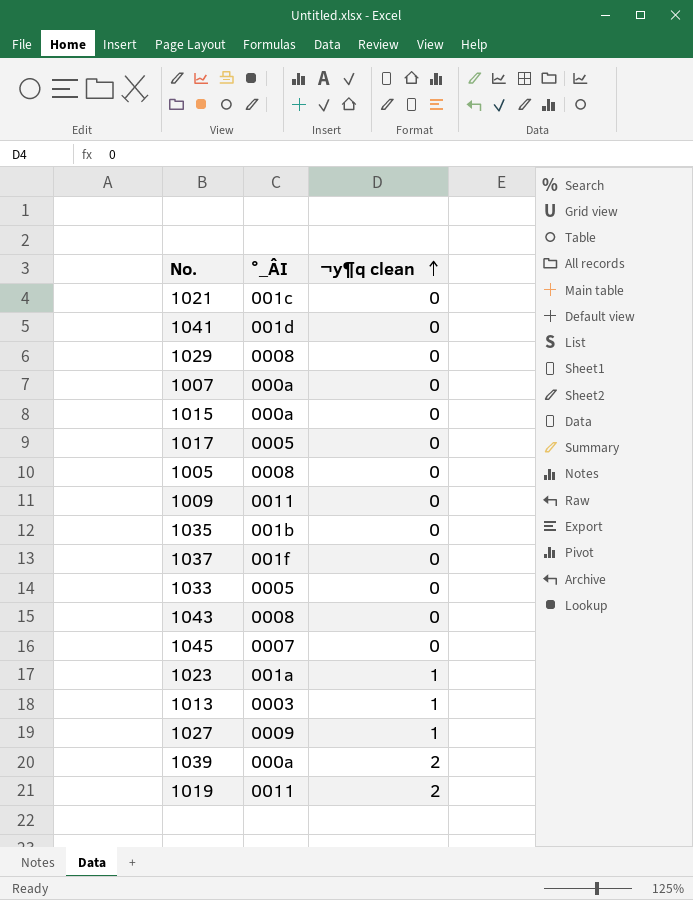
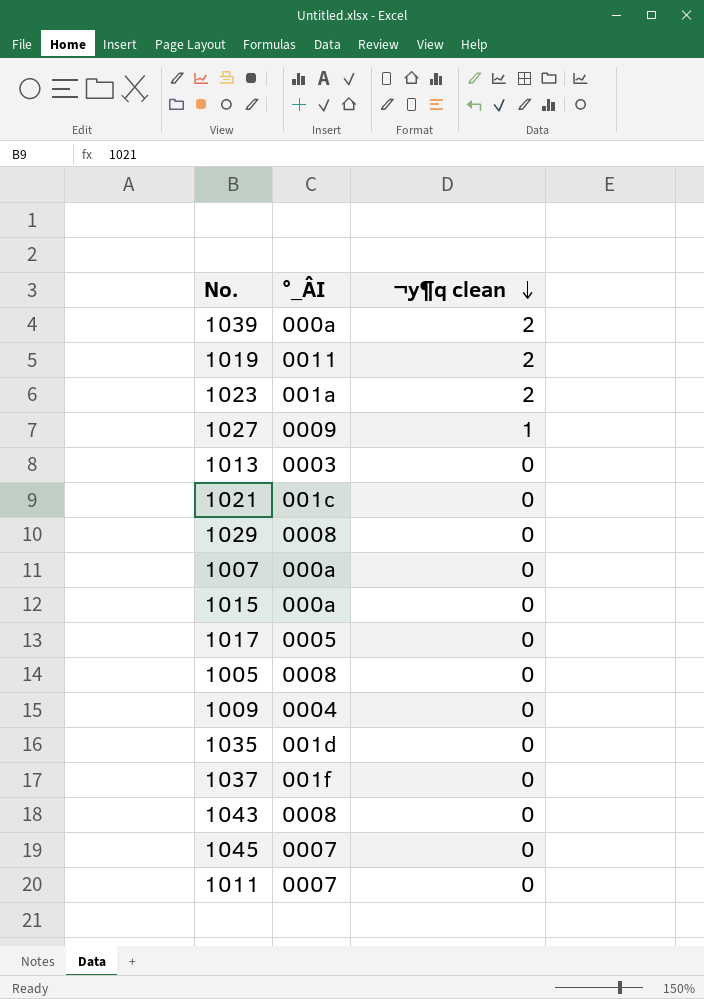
row order: ¬y¶q clean ascending -> ¬y¶q clean descending
row 1041: 001d | 0 -> none
row 1033: 0005 | 0 -> none
1023 | ¬y¶q clean: 1 -> 2
1013 | ¬y¶q clean: 1 -> 0
1009 | °_ÂI: 0011 -> 0004
1035 | °_ÂI: 001b -> 001d
row 1011: none -> 0007 | 0

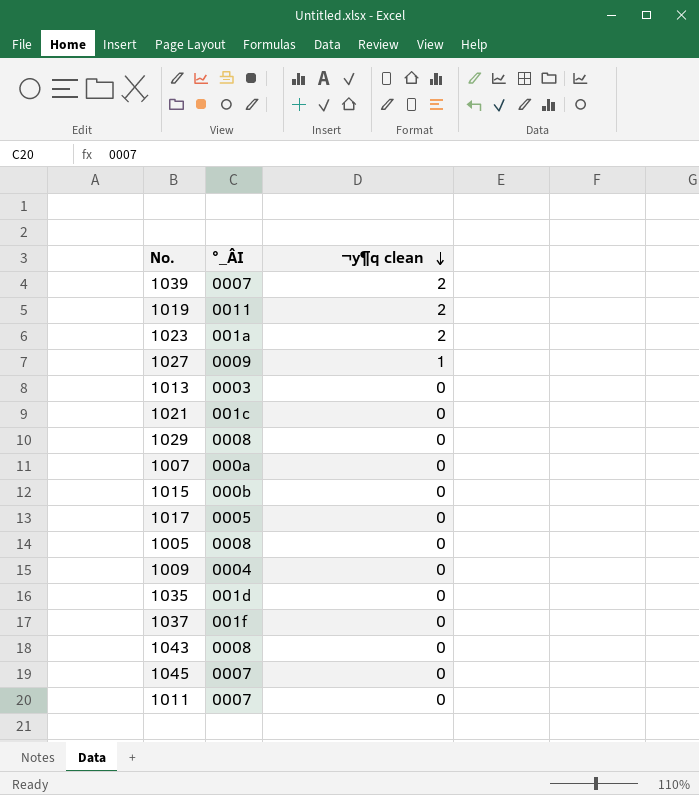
1039 | °_ÂI: 000a -> 0007
1015 | °_ÂI: 000a -> 000b

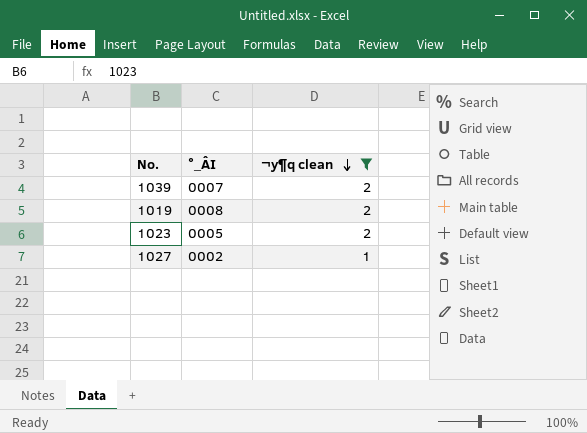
filter: none -> ¬y¶q clean != 0
1019 | °_ÂI: 0011 -> 0008
1023 | °_ÂI: 001a -> 0005
1027 | °_ÂI: 0009 -> 0002

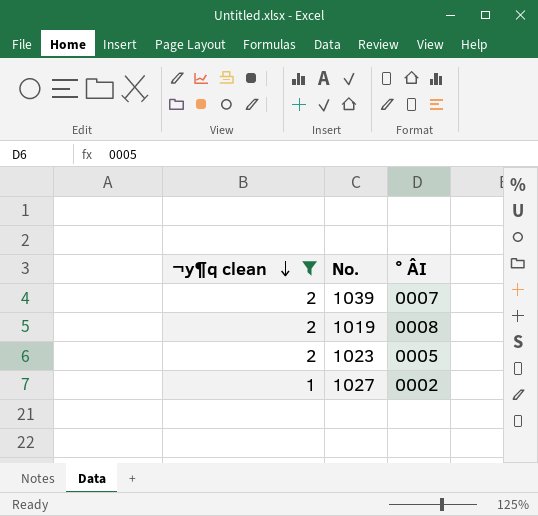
column ¬y¶q clean | position: 3 -> 1
column name: °_ÂI -> ° ÂI

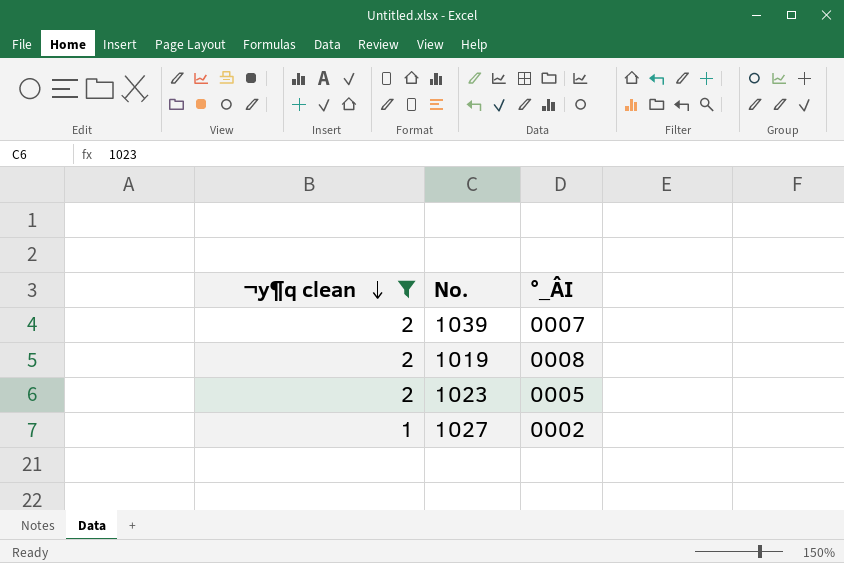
column name: ° ÂI -> °_ÂI

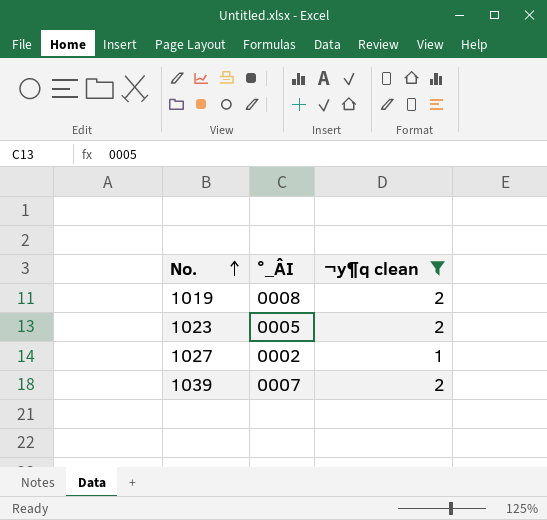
row order: ¬y¶q clean descending -> No. ascending
column ¬y¶q clean | position: 1 -> 3

